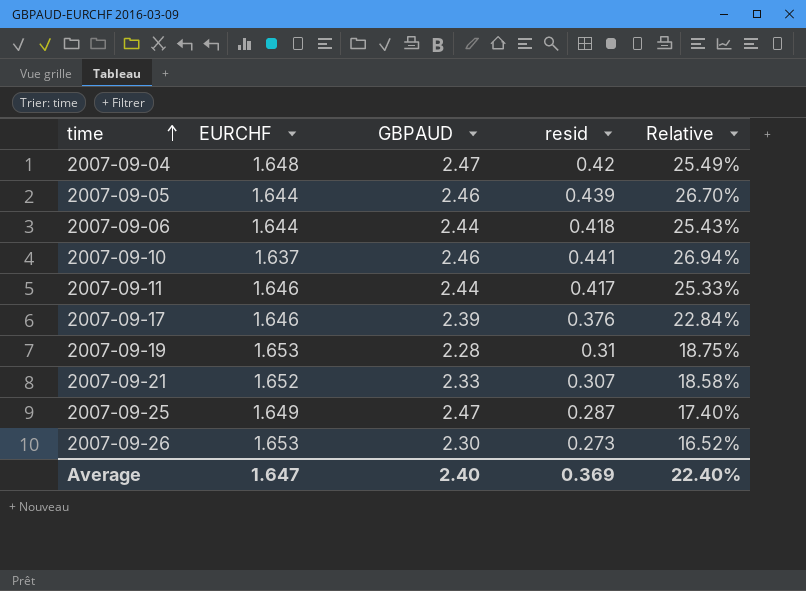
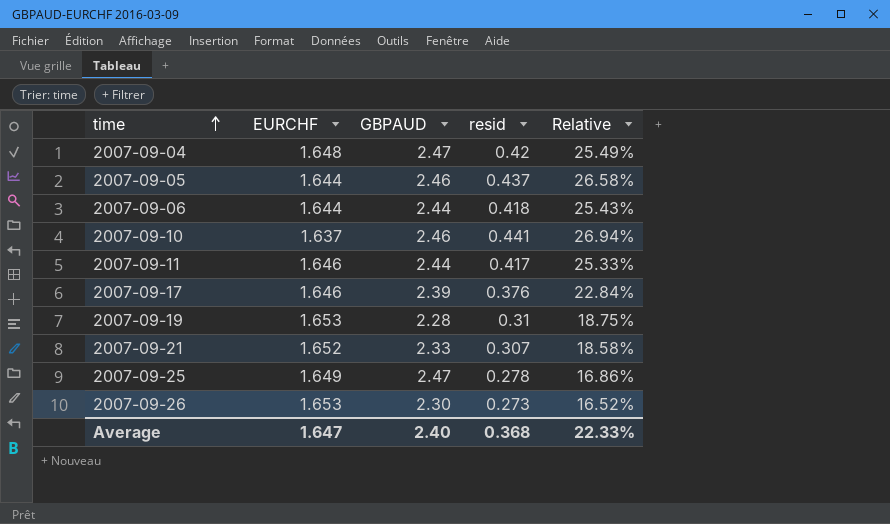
2007-09-05 | resid: 0.439 -> 0.437
2007-09-05 | Relative: 26.70% -> 26.58%
2007-09-25 | resid: 0.287 -> 0.278
2007-09-25 | Relative: 17.40% -> 16.86%
Average | resid: 0.369 -> 0.368
Average | Relative: 22.40% -> 22.33%

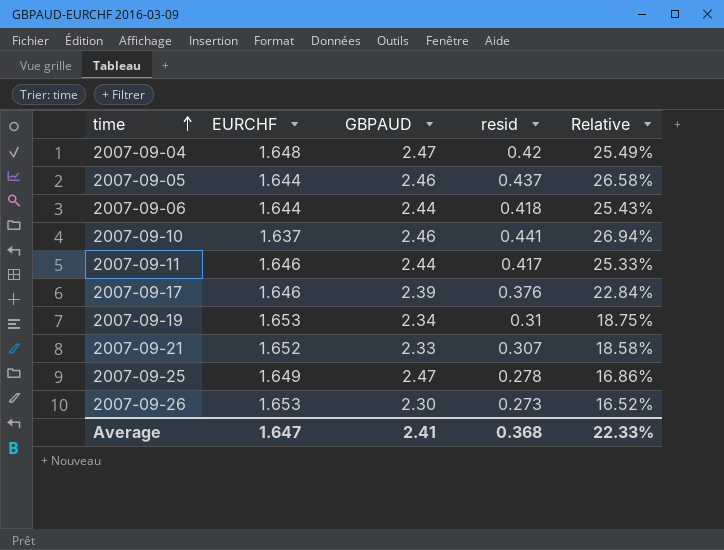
2007-09-19 | GBPAUD: 2.28 -> 2.34
Average | GBPAUD: 2.40 -> 2.41

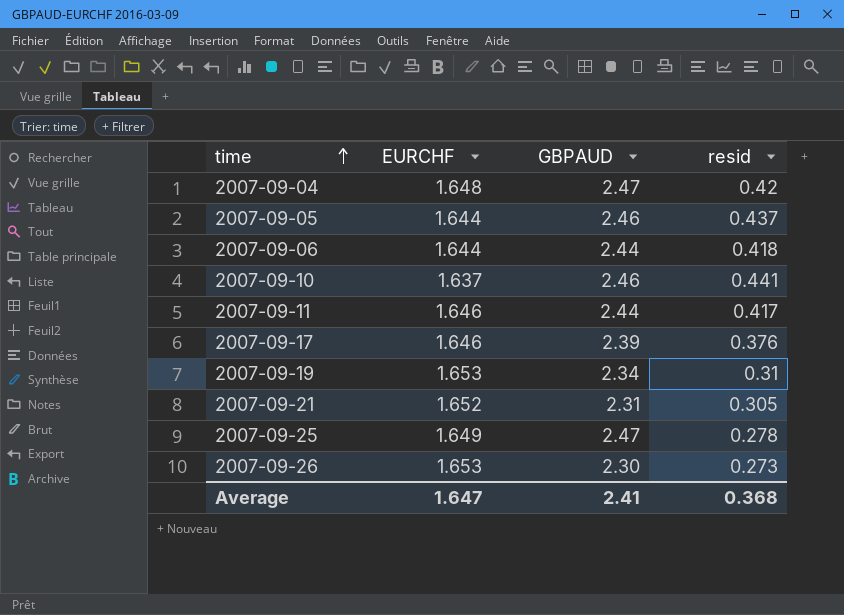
column Relative | formula: [resid] / [EURCHF] -> none
2007-09-21 | GBPAUD: 2.33 -> 2.31
2007-09-21 | resid: 0.307 -> 0.305

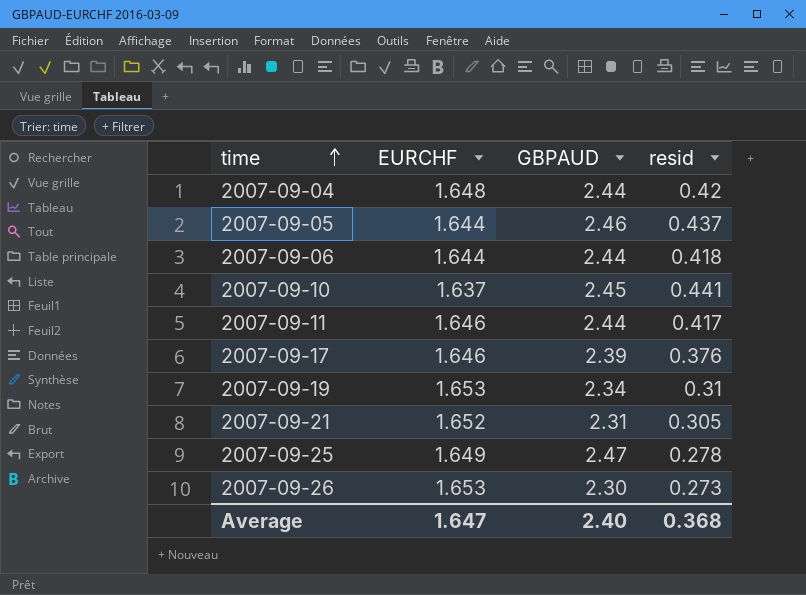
2007-09-04 | GBPAUD: 2.47 -> 2.44
2007-09-10 | GBPAUD: 2.46 -> 2.45
Average | GBPAUD: 2.41 -> 2.40

